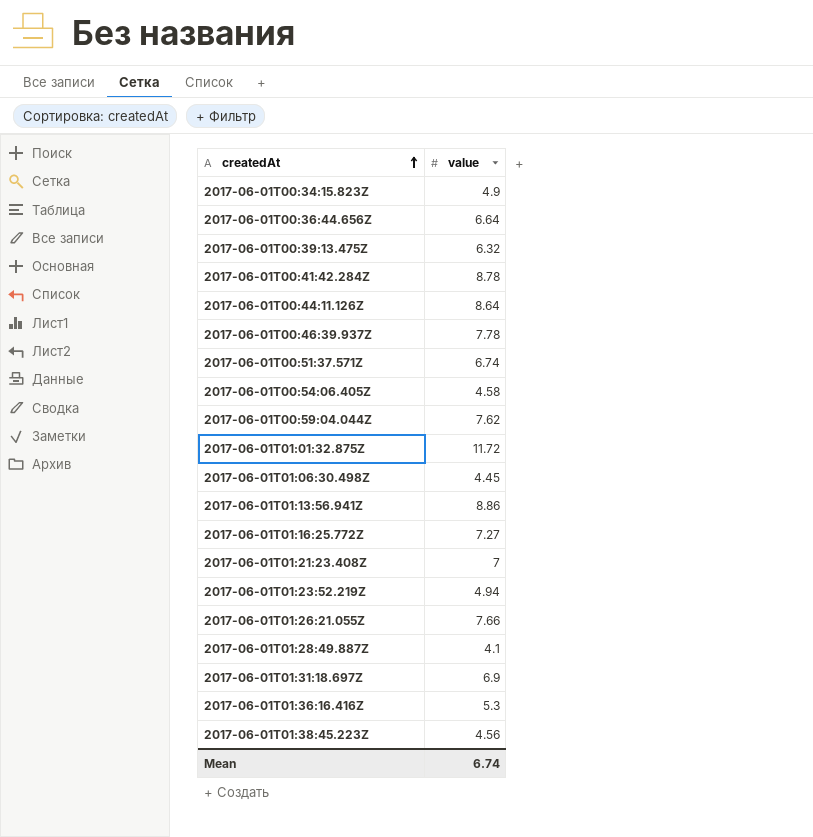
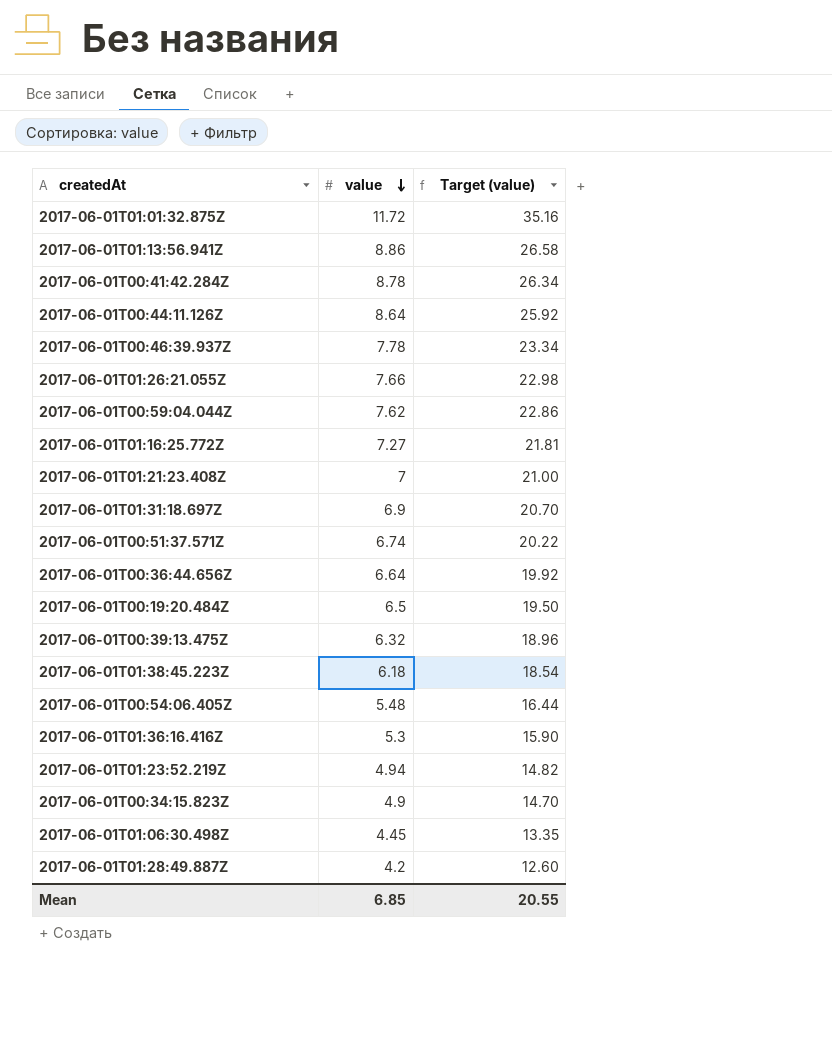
row order: createdAt ascending -> value descending
column Target (value) | formula: none -> [value] * 3
row 2017-06-01T00:19:20.484Z: none -> 6.5 | 19.50
2017-06-01T01:38:45.223Z | value: 4.56 -> 6.18
2017-06-01T00:54:06.405Z | value: 4.58 -> 5.48
2017-06-01T01:28:49.887Z | value: 4.1 -> 4.2
Mean | value: 6.74 -> 6.85

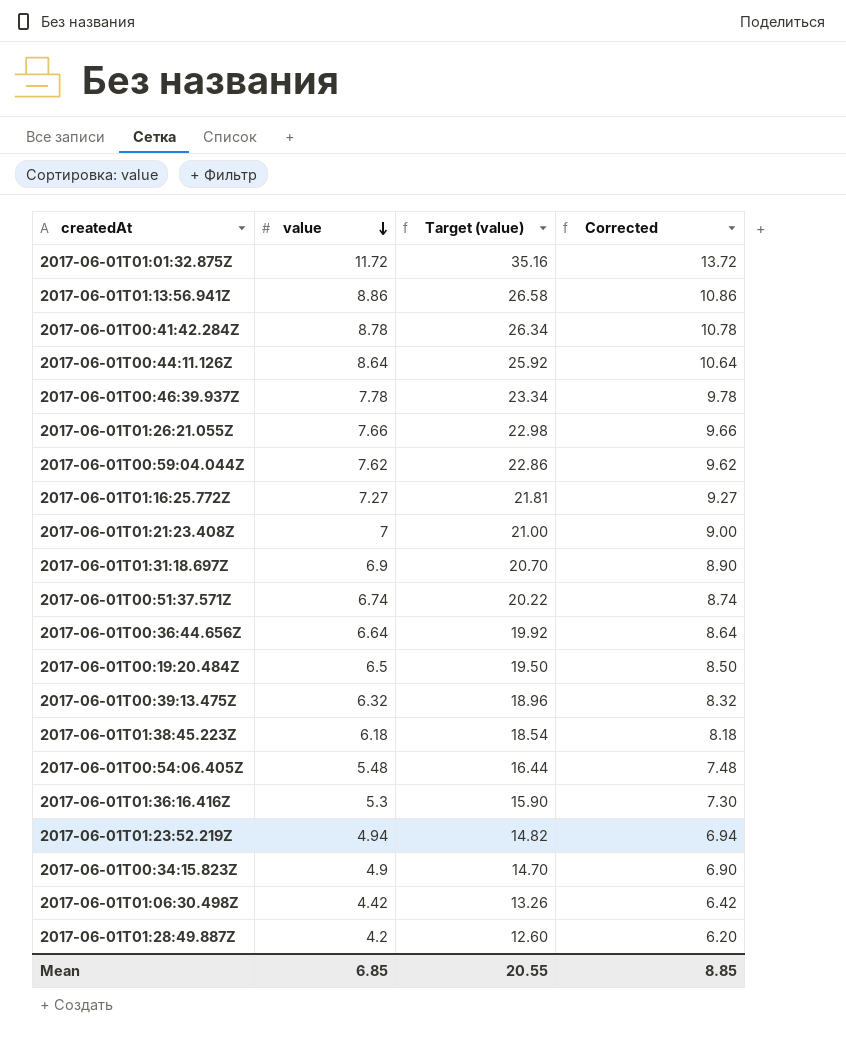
column Corrected | formula: none -> [value] + 2
2017-06-01T01:06:30.498Z | value: 4.45 -> 4.42
2017-06-01T01:06:30.498Z | Target (value): 13.35 -> 13.26

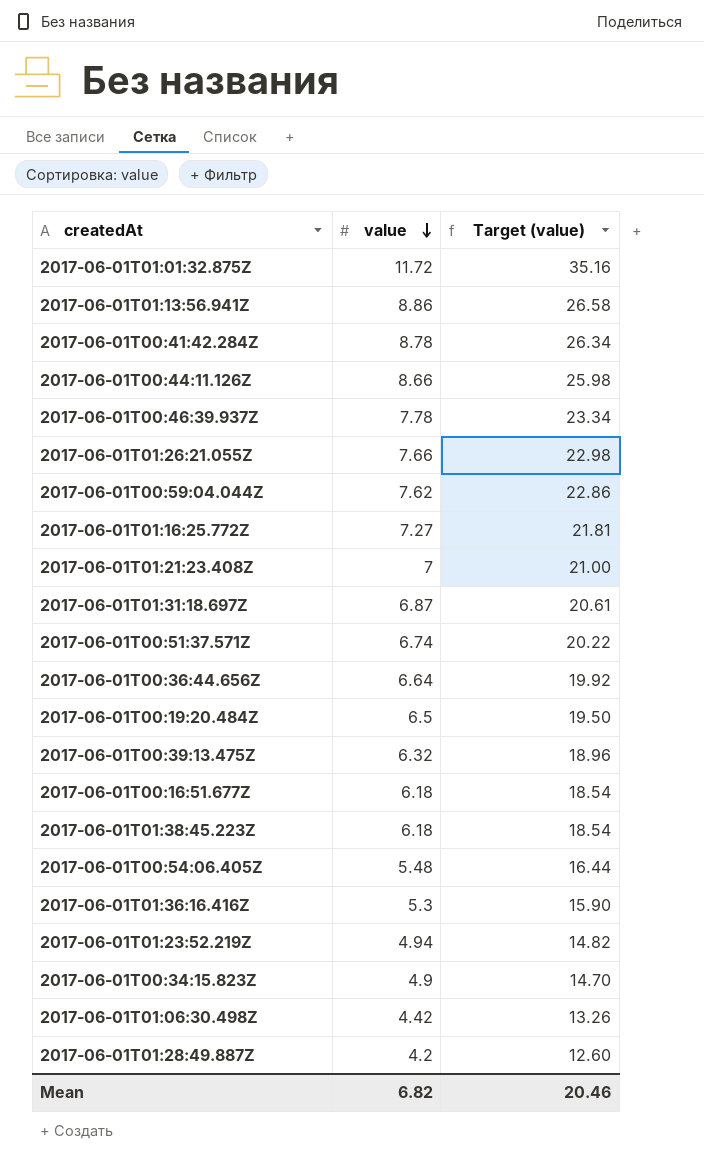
column Corrected | formula: [value] + 2 -> none
2017-06-01T00:44:11.126Z | value: 8.64 -> 8.66
2017-06-01T00:44:11.126Z | Target (value): 25.92 -> 25.98
2017-06-01T01:31:18.697Z | value: 6.9 -> 6.87
2017-06-01T01:31:18.697Z | Target (value): 20.70 -> 20.61
row 2017-06-01T00:16:51.677Z: none -> 6.18 | 18.54
Mean | value: 6.85 -> 6.82
Mean | Target (value): 20.55 -> 20.46

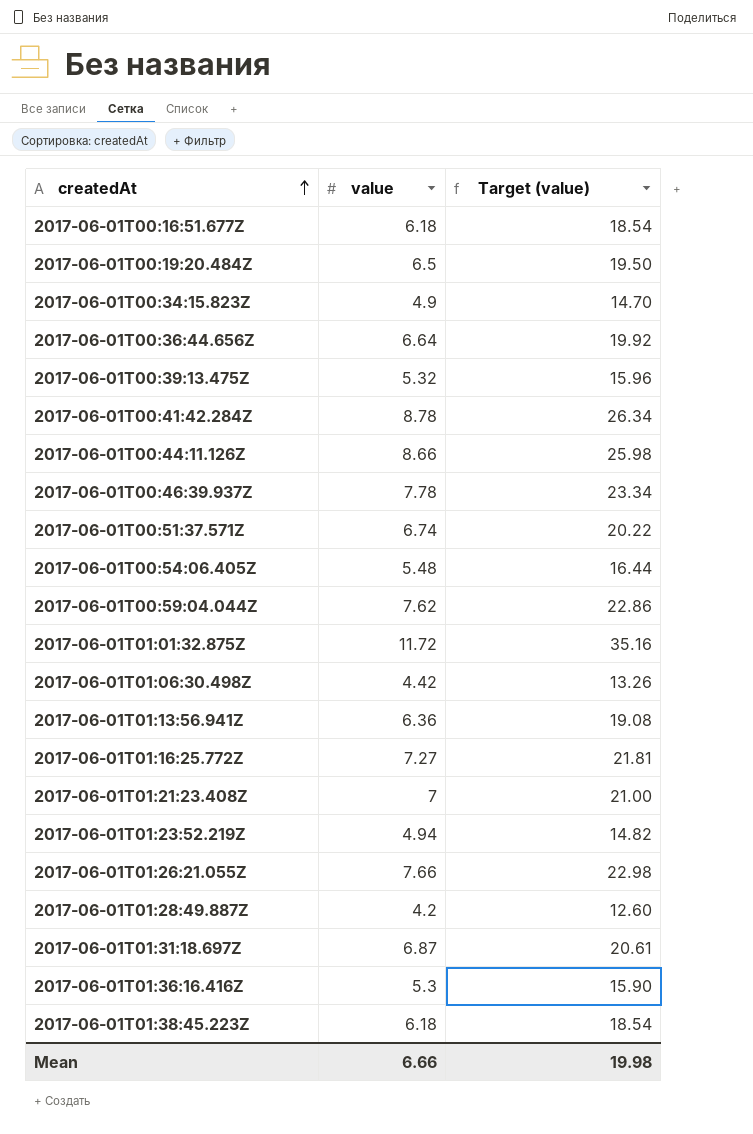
row order: value descending -> createdAt ascending
2017-06-01T00:39:13.475Z | value: 6.32 -> 5.32
2017-06-01T00:39:13.475Z | Target (value): 18.96 -> 15.96
2017-06-01T01:13:56.941Z | value: 8.86 -> 6.36
2017-06-01T01:13:56.941Z | Target (value): 26.58 -> 19.08
Mean | value: 6.82 -> 6.66
Mean | Target (value): 20.46 -> 19.98

